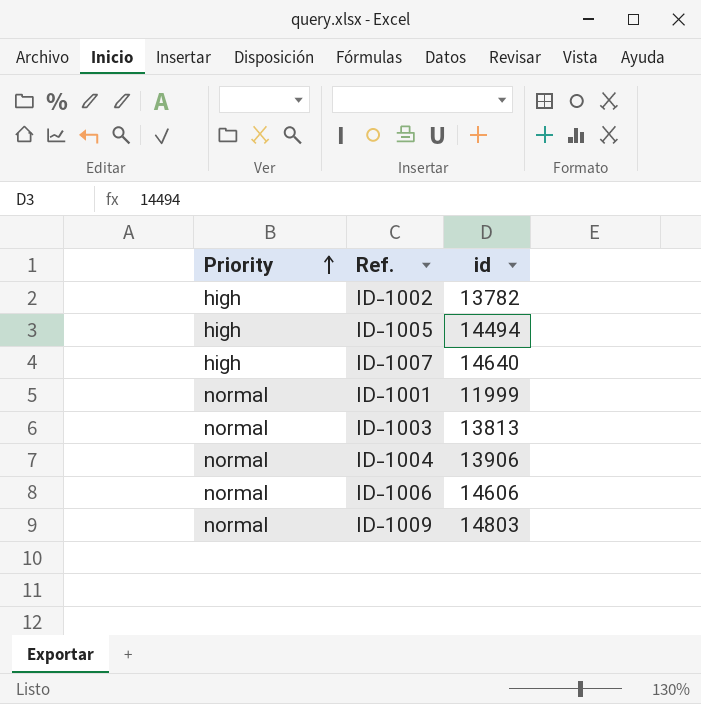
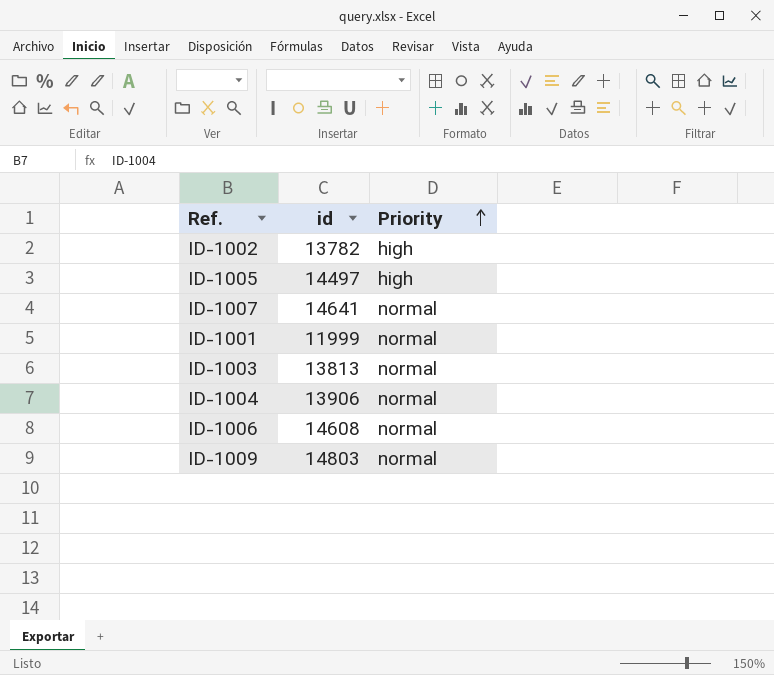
column Priority | position: 1 -> 3
ID-1005 | id: 14494 -> 14497
ID-1007 | id: 14640 -> 14641
ID-1007 | Priority: high -> normal
ID-1006 | id: 14606 -> 14608

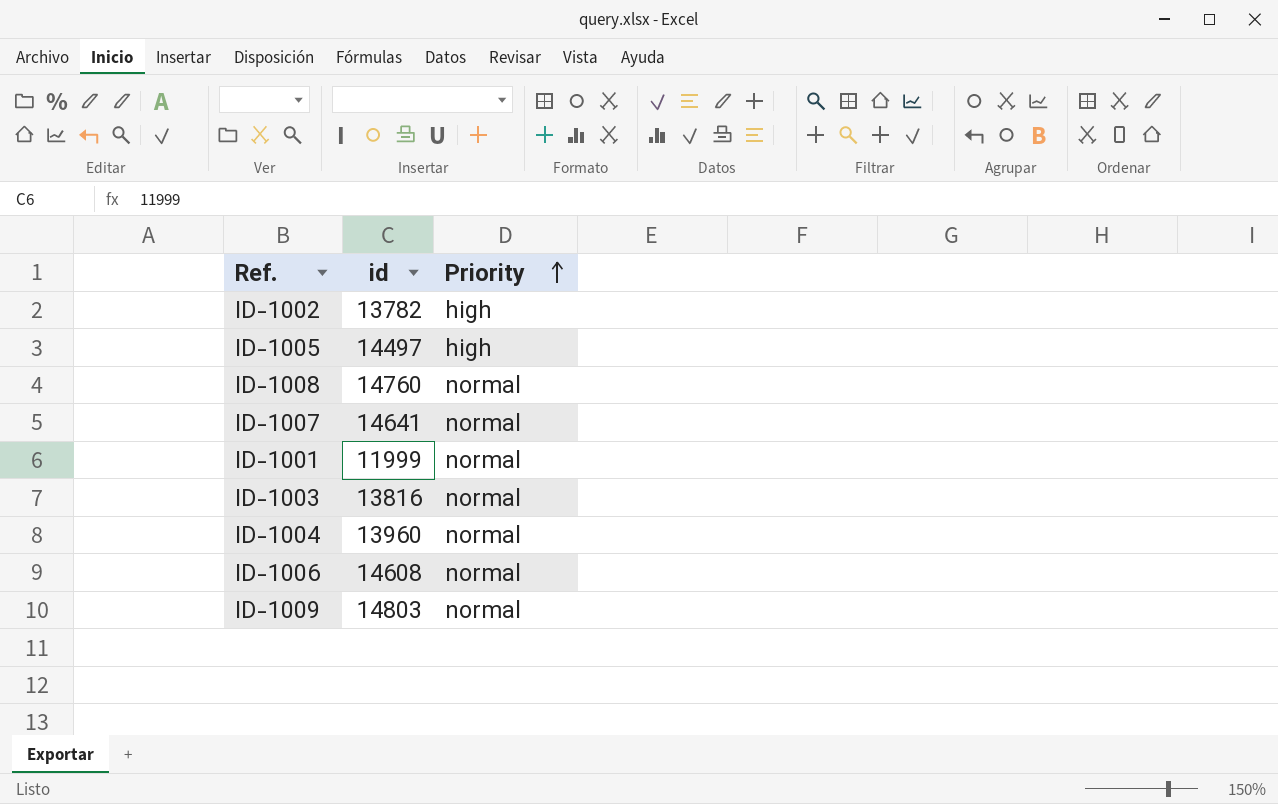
row ID-1008: none -> 14760 | normal
ID-1003 | id: 13813 -> 13816
ID-1004 | id: 13906 -> 13960

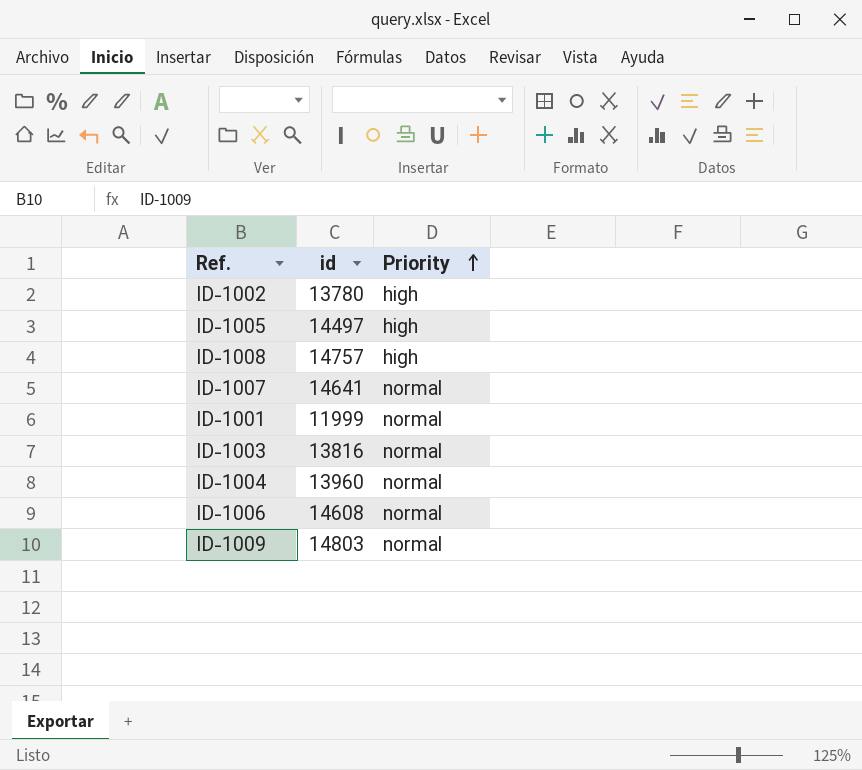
ID-1002 | id: 13782 -> 13780
ID-1008 | id: 14760 -> 14757
ID-1008 | Priority: normal -> high

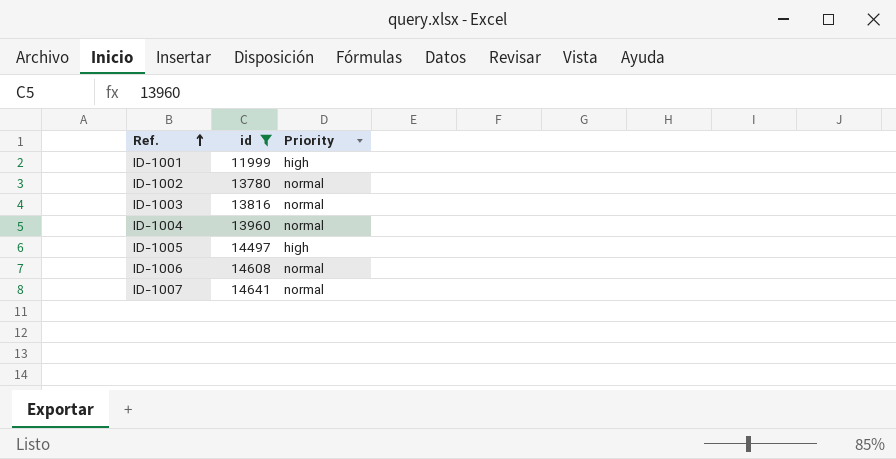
filter: none -> id <= 14641
row order: Priority ascending -> Ref. ascending
ID-1001 | Priority: normal -> high
ID-1002 | Priority: high -> normal

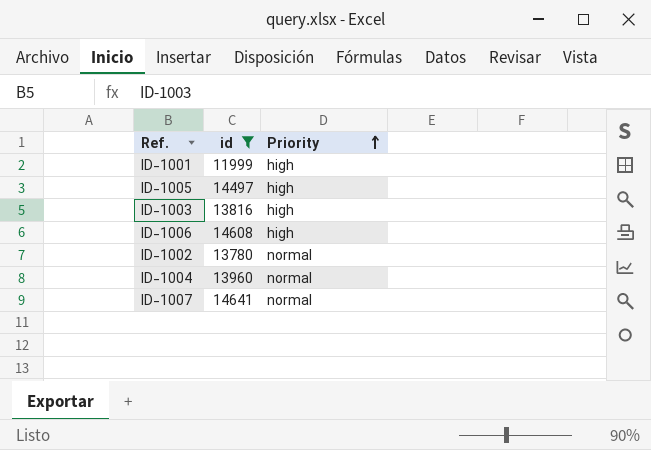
row order: Ref. ascending -> Priority ascending
ID-1003 | Priority: normal -> high
ID-1006 | Priority: normal -> high

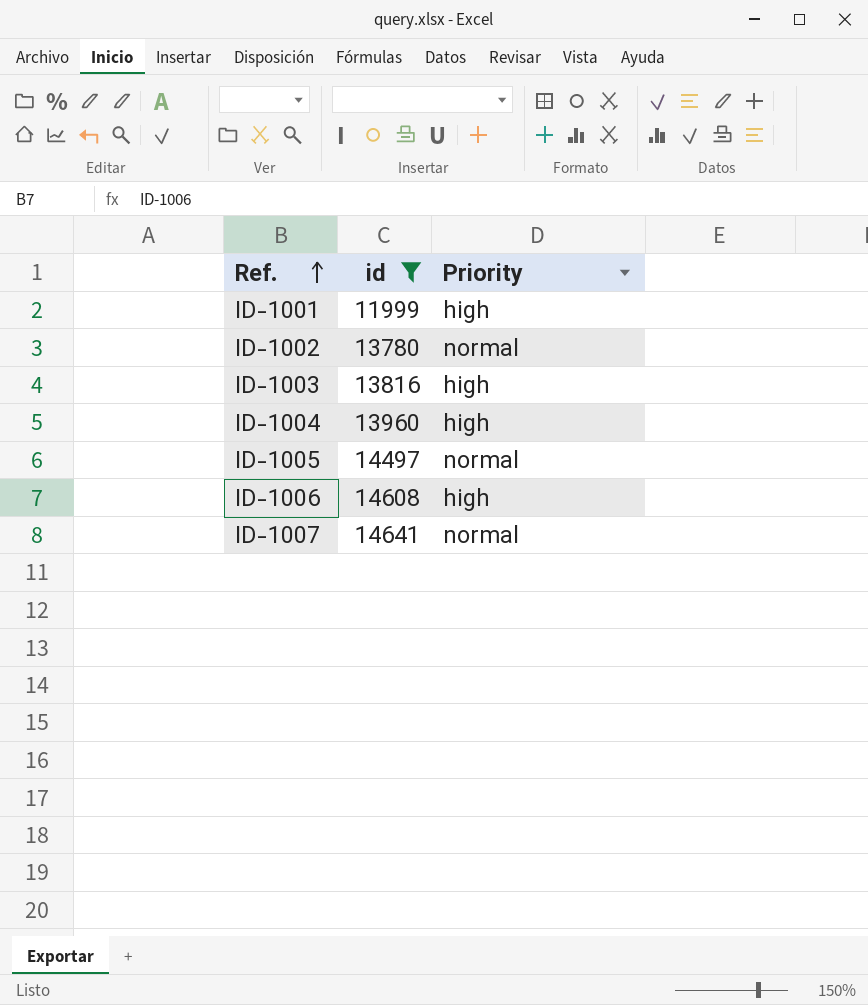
row order: Priority ascending -> Ref. ascending
ID-1004 | Priority: normal -> high
ID-1005 | Priority: high -> normal

